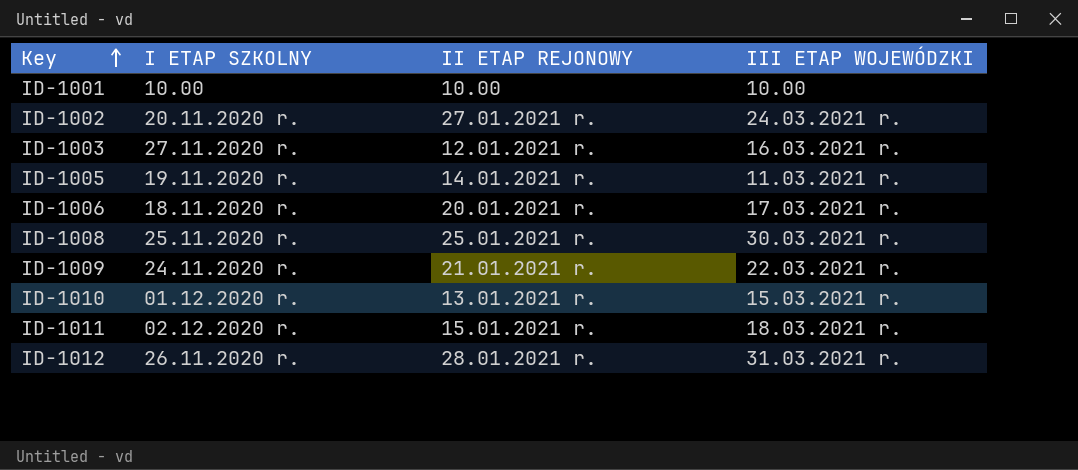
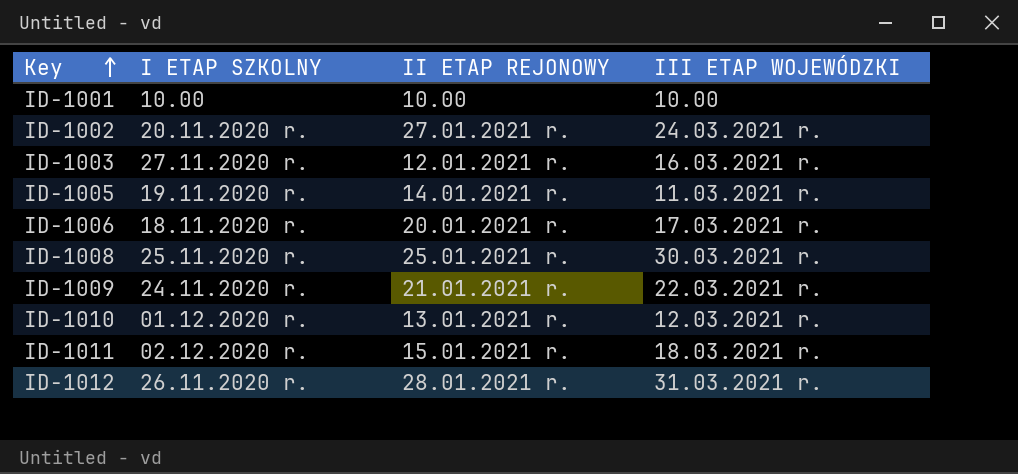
ID-1010 | III ETAP WOJEWÓDZKI: 15.03.2021 r. -> 12.03.2021 r.

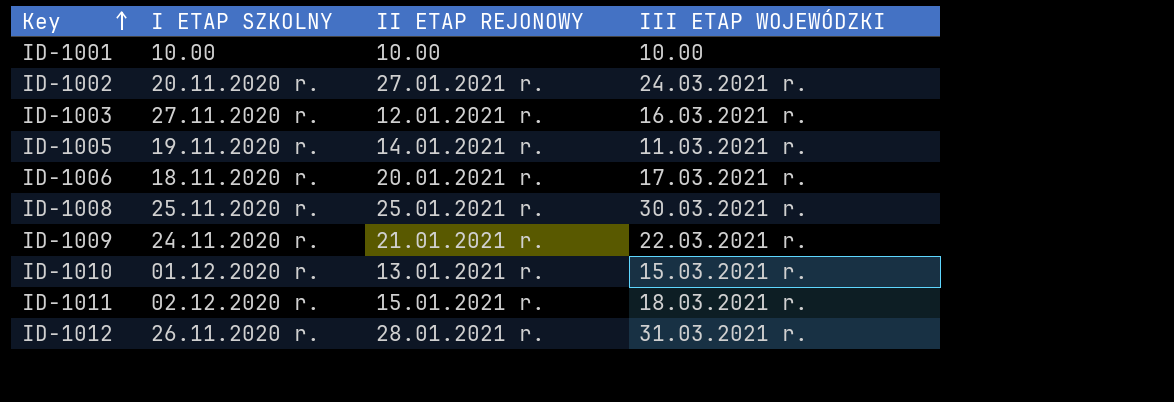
ID-1010 | III ETAP WOJEWÓDZKI: 12.03.2021 r. -> 15.03.2021 r.

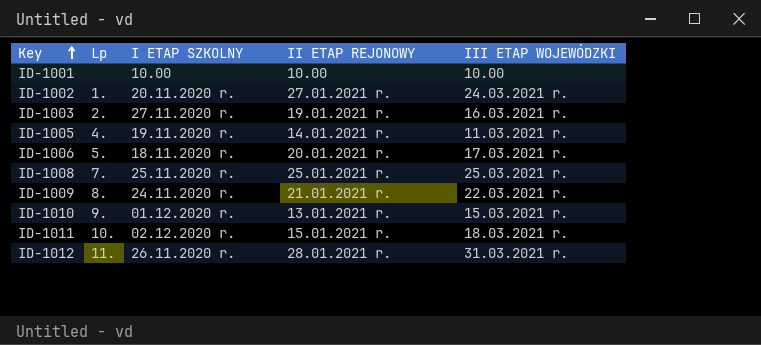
column Lp | position: none -> 2
ID-1003 | II ETAP REJONOWY: 12.01.2021 r. -> 19.01.2021 r.
ID-1008 | III ETAP WOJEWÓDZKI: 30.03.2021 r. -> 25.03.2021 r.

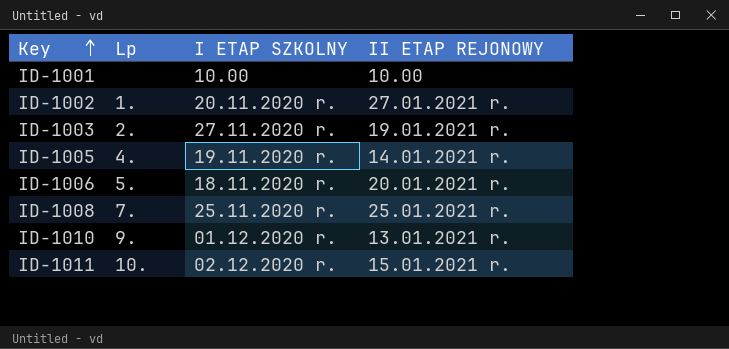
column III ETAP WOJEWÓDZKI | position: 5 -> none
row ID-1009: 8. | 24.11.2020 r. | 21.01.2021 r. | 22.03.2021 r. -> none
row ID-1012: 11. | 26.11.2020 r. | 28.01.2021 r. | 31.03.2021 r. -> none

